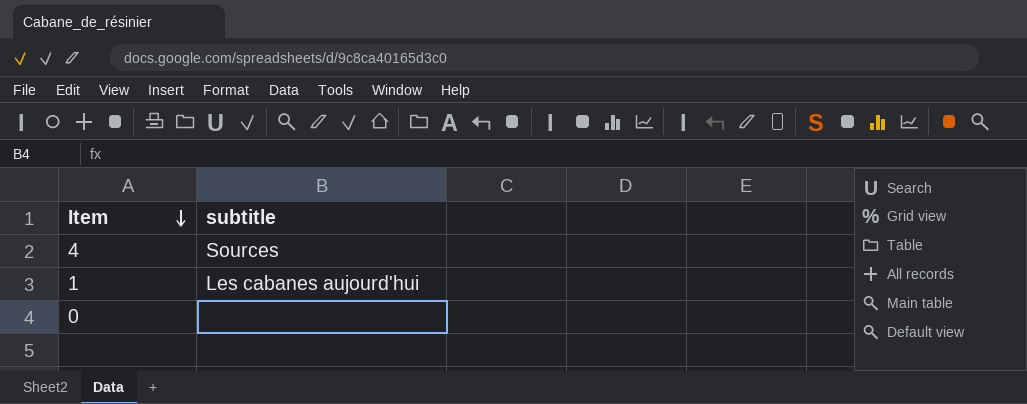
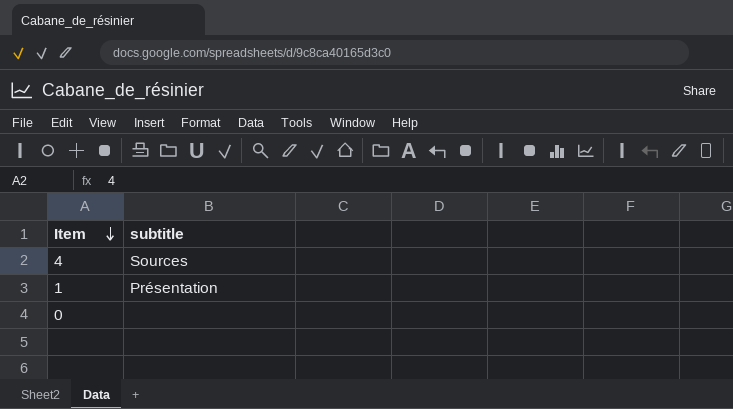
1 | subtitle: Les cabanes aujourd'hui -> Présentation

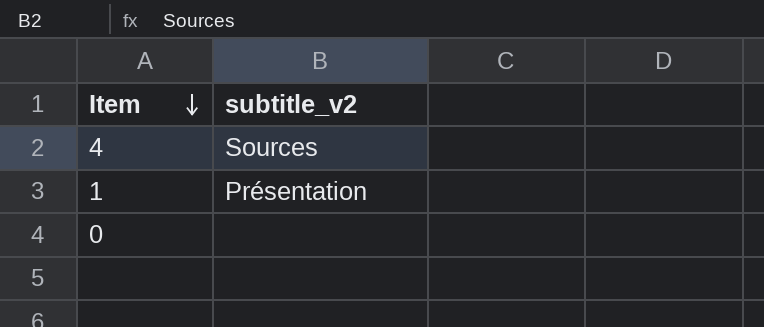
column name: subtitle -> subtitle_v2

